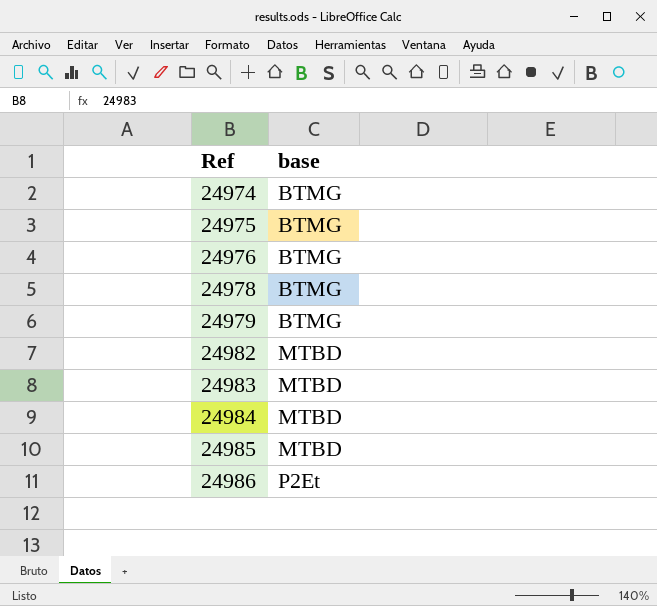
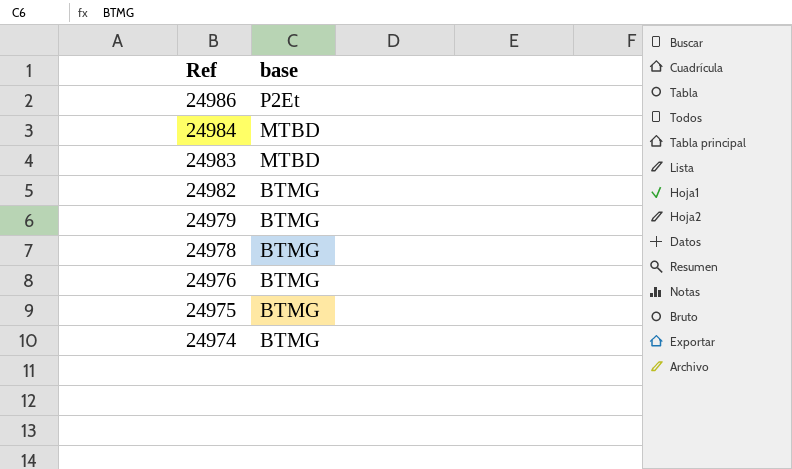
row order: Ref ascending -> Ref descending
row 24985: MTBD -> none
24982 | base: MTBD -> BTMG

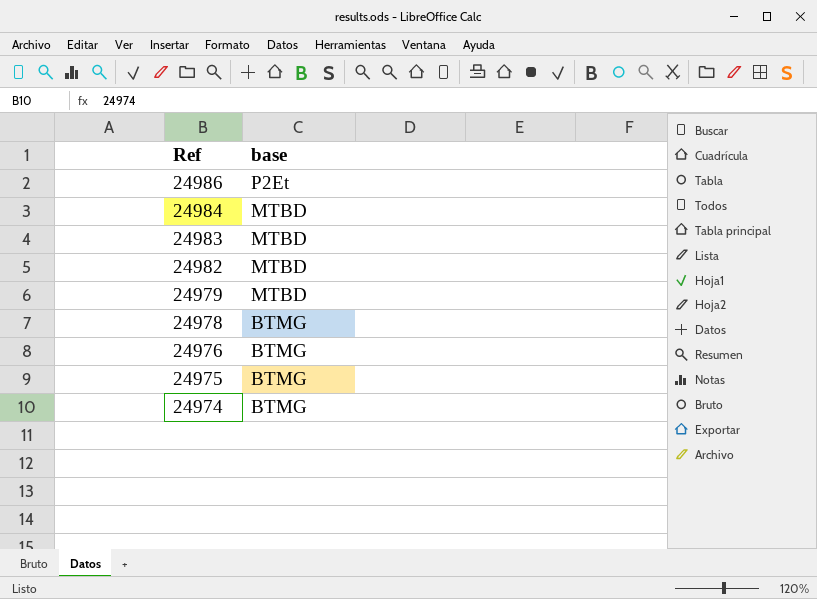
24982 | base: BTMG -> MTBD
24979 | base: BTMG -> MTBD

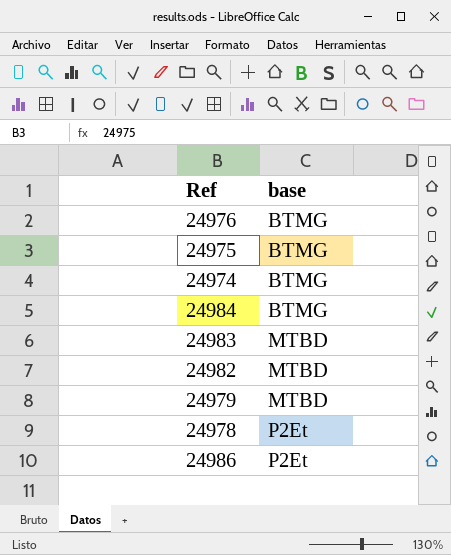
row order: Ref descending -> base ascending
24984 | base: MTBD -> BTMG
24978 | base: BTMG -> P2Et

